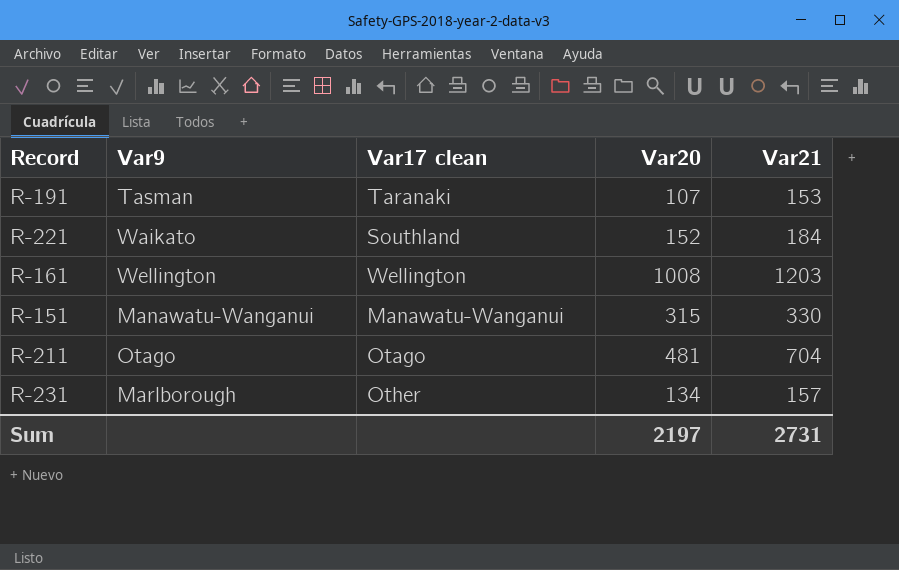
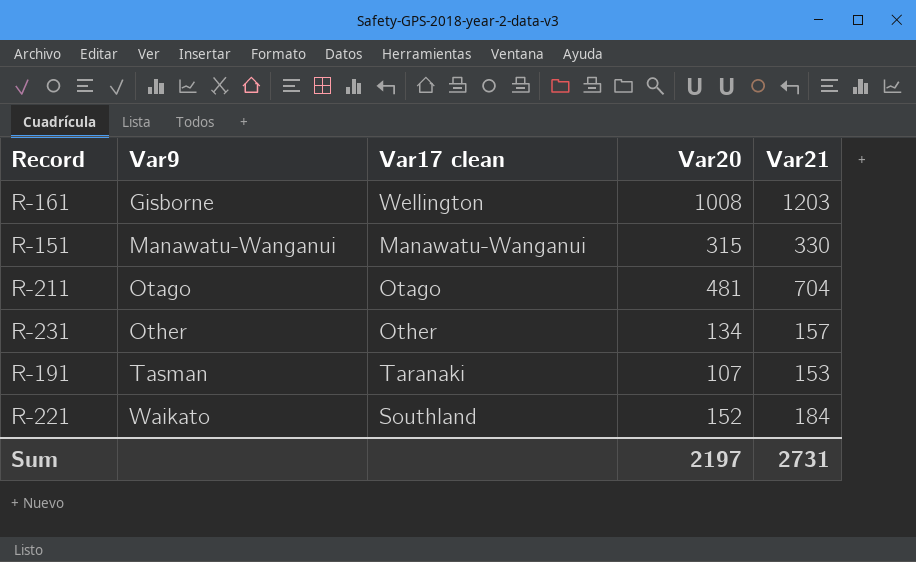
row order: none -> Var9 ascending
R-161 | Var9: Wellington -> Gisborne
R-231 | Var9: Marlborough -> Other

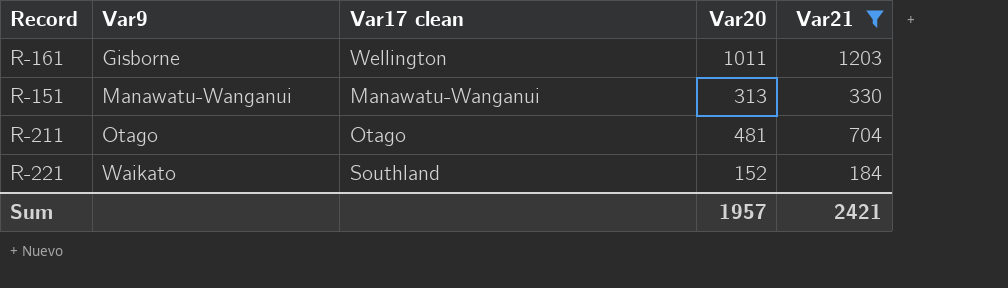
filter: none -> Var21 >= 184
R-161 | Var20: 1008 -> 1011
R-151 | Var20: 315 -> 313
Sum | Var20: 2197 -> 1957
Sum | Var21: 2731 -> 2421

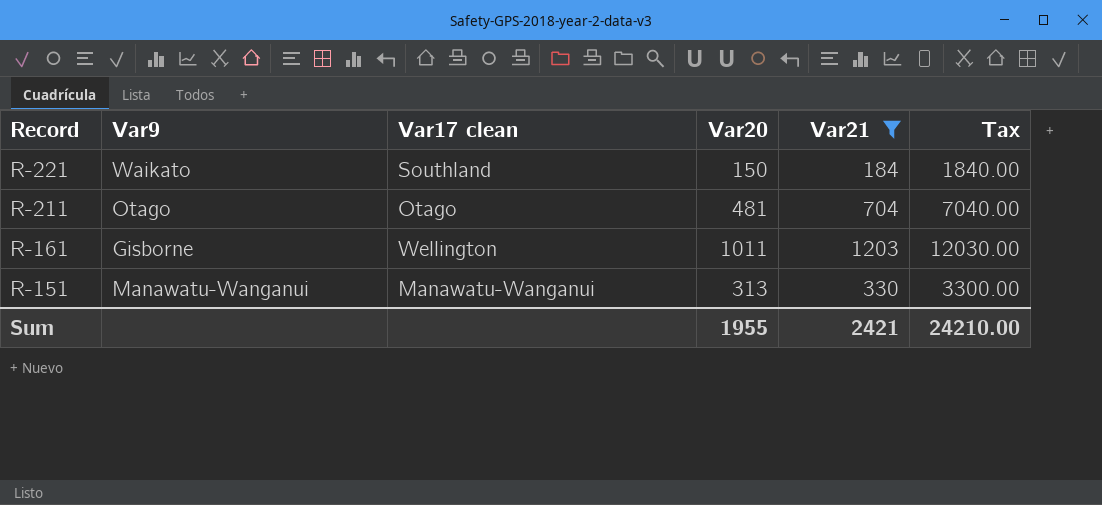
row order: Var9 ascending -> Record descending
column Tax | formula: none -> [Var21] * 10
R-221 | Var20: 152 -> 150
Sum | Var20: 1957 -> 1955

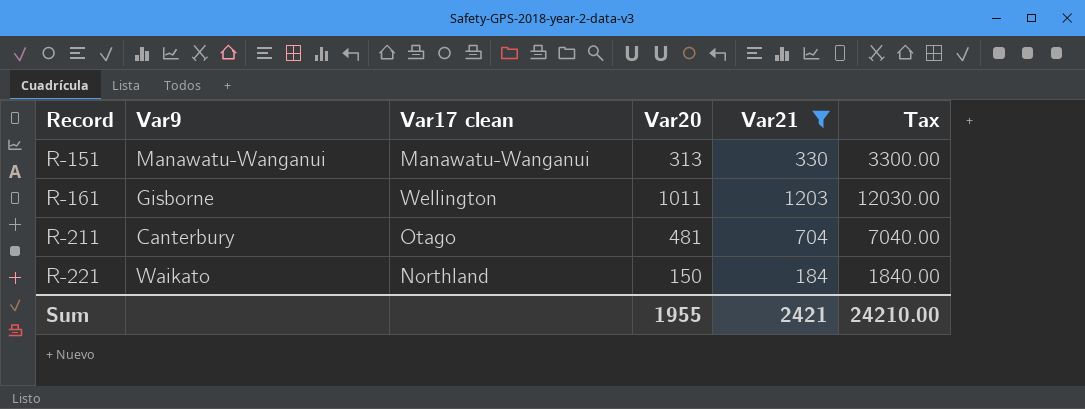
row order: Record descending -> Record ascending
R-211 | Var9: Otago -> Canterbury
R-221 | Var17 clean: Southland -> Northland

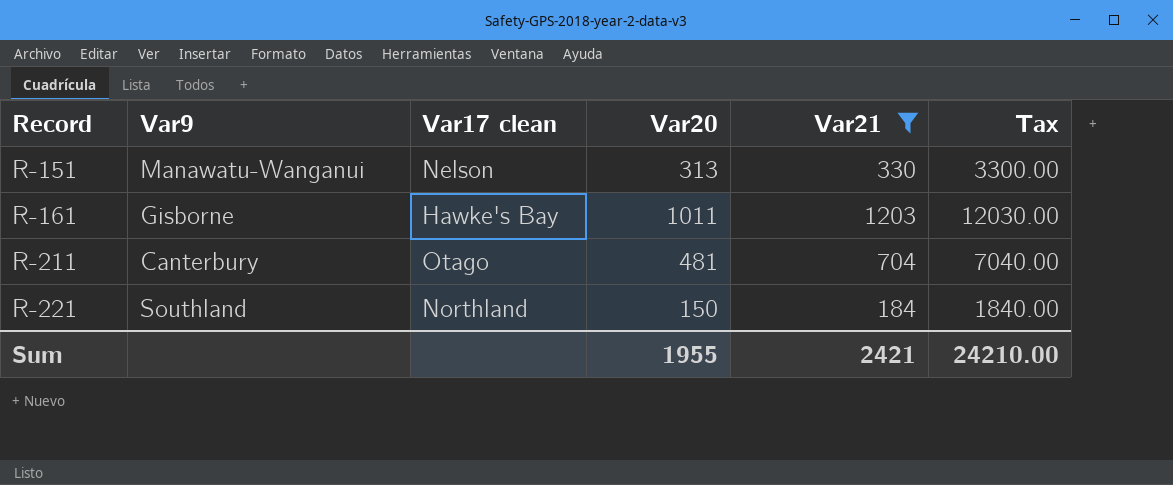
R-151 | Var17 clean: Manawatu-Wanganui -> Nelson
R-161 | Var17 clean: Wellington -> Hawke's Bay
R-221 | Var9: Waikato -> Southland

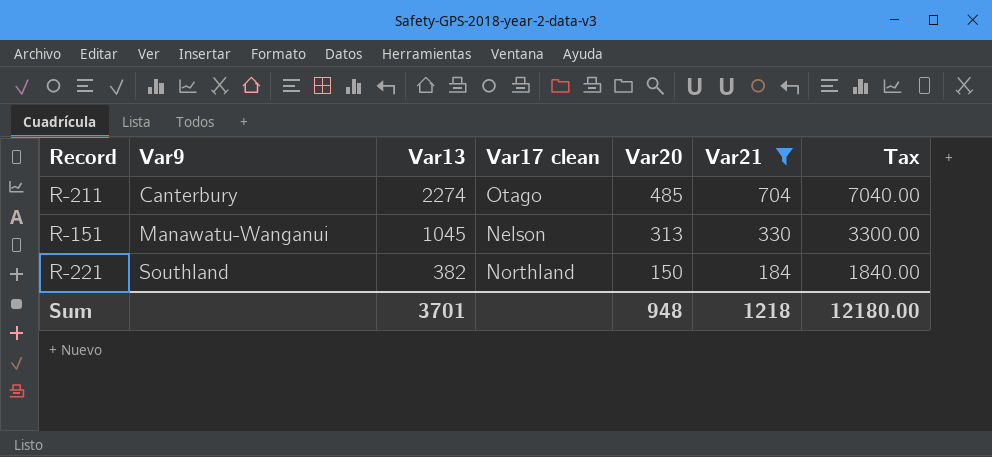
row order: Record ascending -> Var9 ascending
column Var13 | position: none -> 3
row R-161: Gisborne | Hawke's Bay | 1011 | 1203 | 12030.00 -> none
R-211 | Var20: 481 -> 485
Sum | Var20: 1955 -> 948
Sum | Var21: 2421 -> 1218
Sum | Tax: 24210.00 -> 12180.00

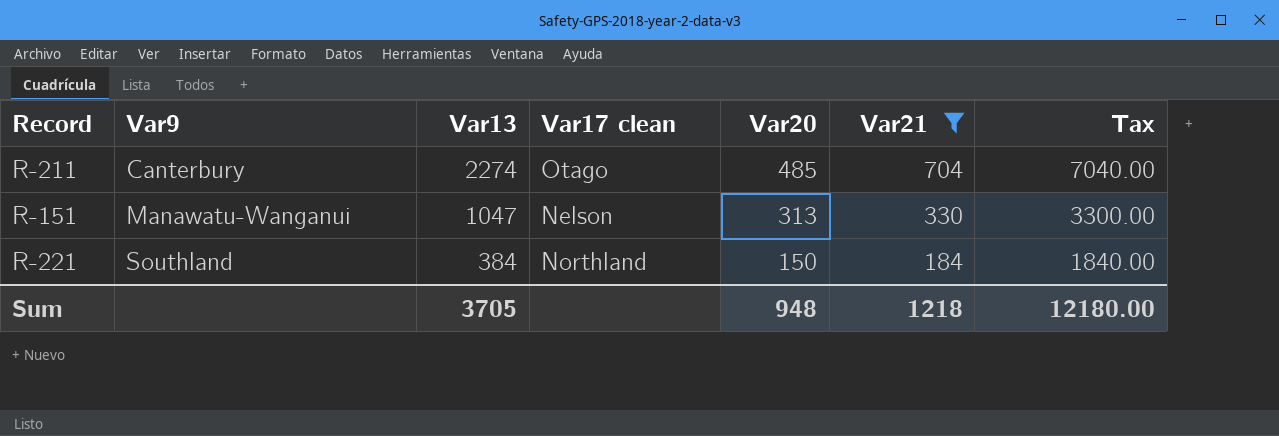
R-151 | Var13: 1045 -> 1047
R-221 | Var13: 382 -> 384
Sum | Var13: 3701 -> 3705

